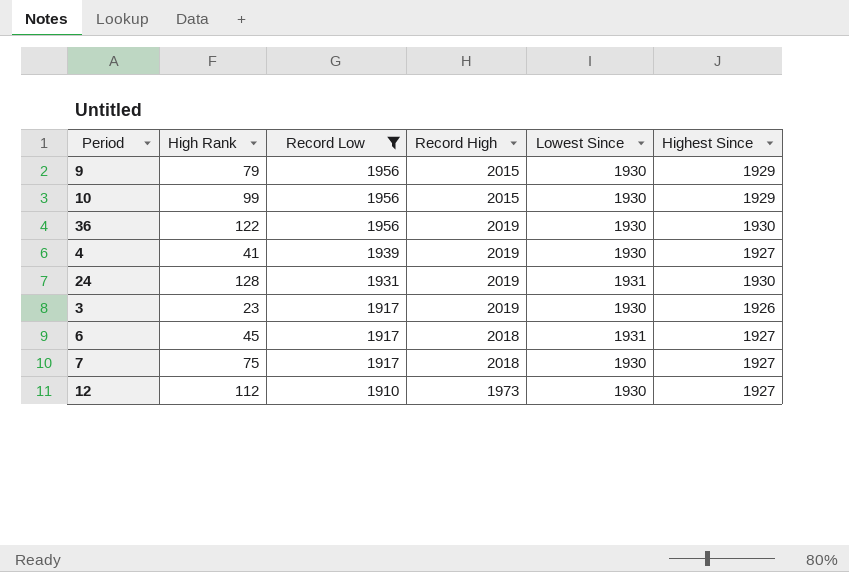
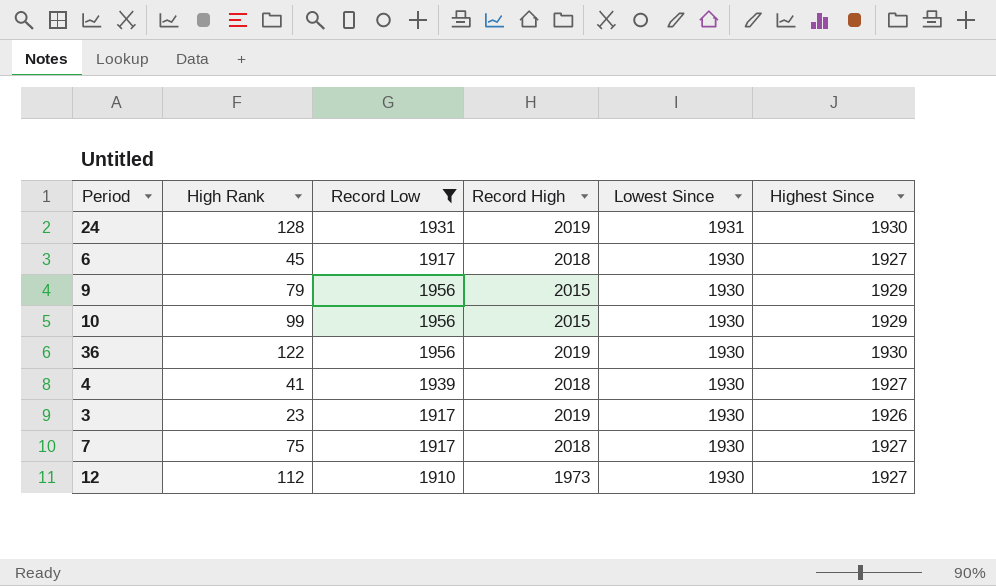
row order: Record Low descending -> Lowest Since descending
6 | Lowest Since: 1931 -> 1930
4 | Record High: 2019 -> 2018

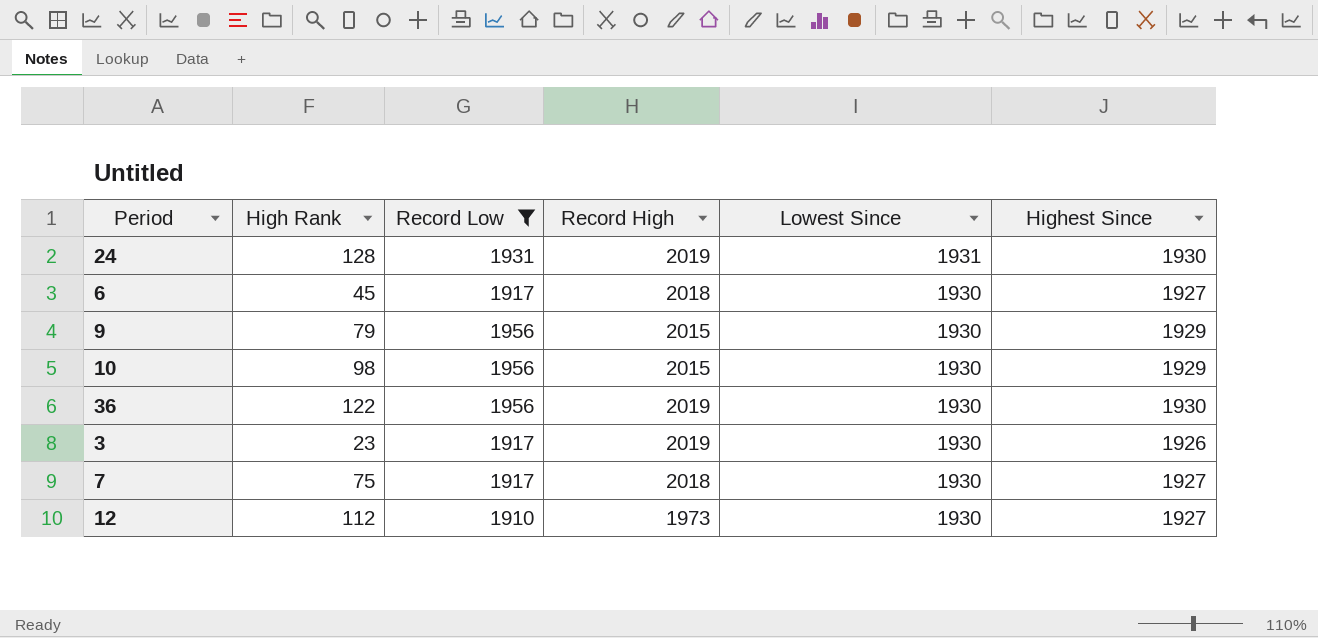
row 4: 41 | 1939 | 2018 | 1930 | 1927 -> none
10 | High Rank: 99 -> 98

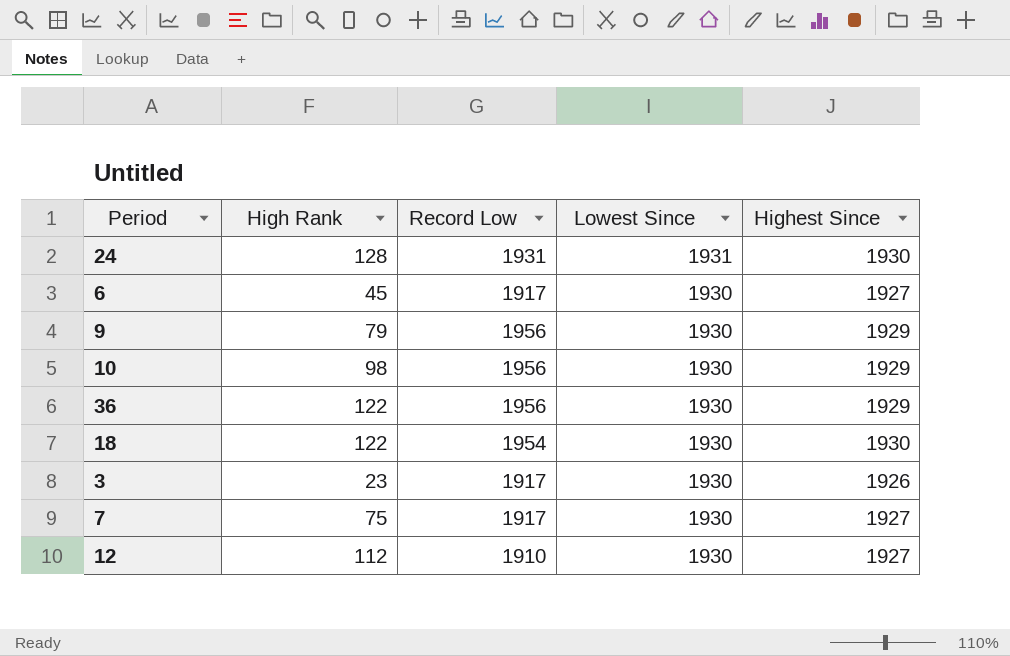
filter: Record Low != 1954 -> none
column Record High | position: 4 -> none
36 | Highest Since: 1930 -> 1929

